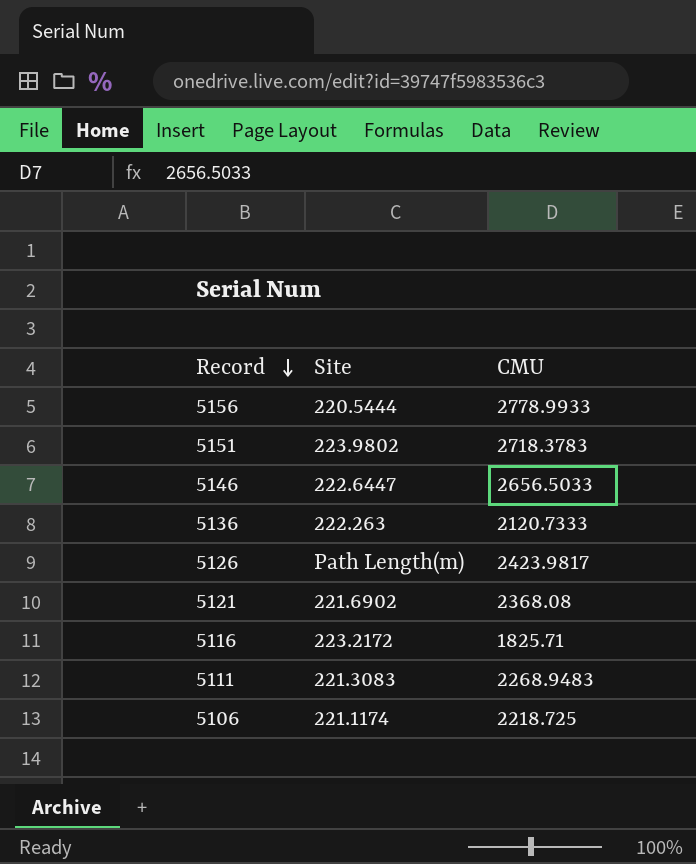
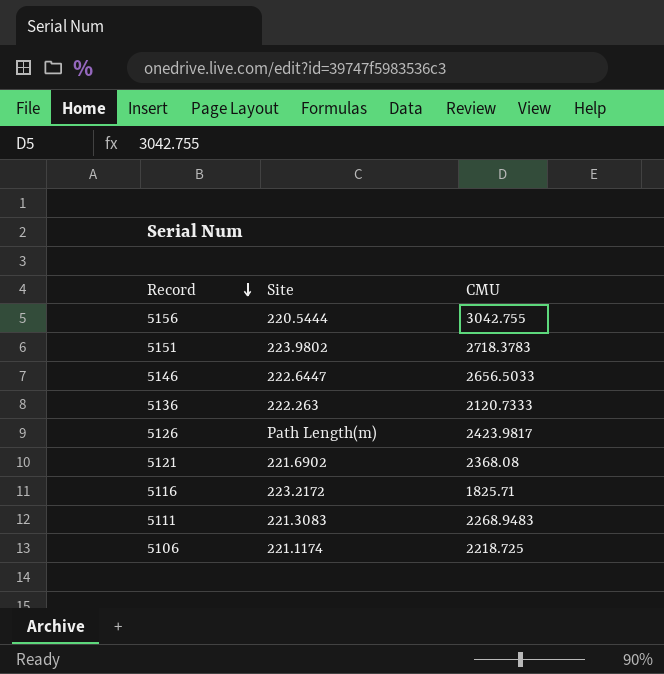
5156 | CMU: 2778.9933 -> 3042.755

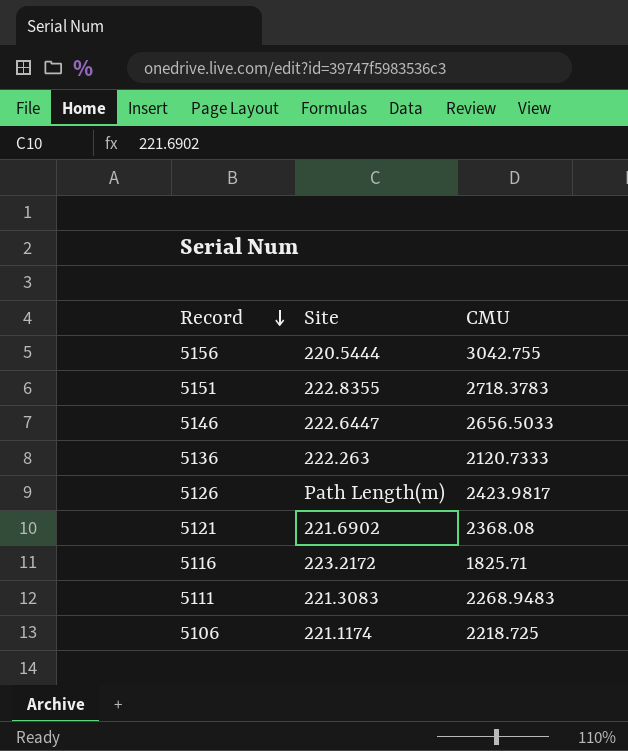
5151 | Site: 223.9802 -> 222.8355

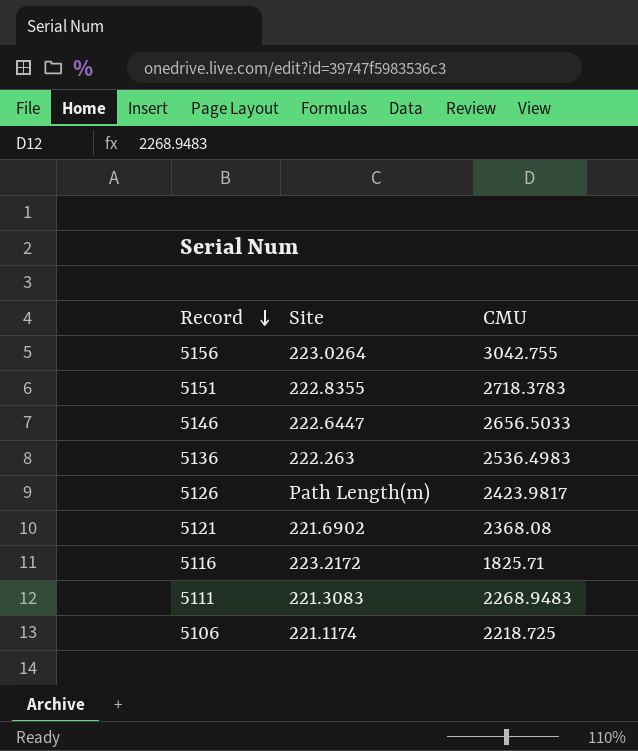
5156 | Site: 220.5444 -> 223.0264
5136 | CMU: 2120.7333 -> 2536.4983

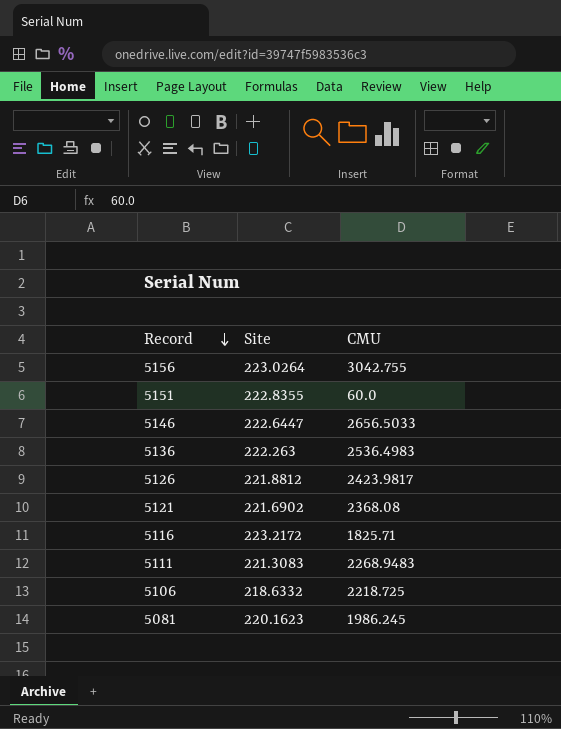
5151 | CMU: 2718.3783 -> 60.0
5126 | Site: Path Length(m) -> 221.8812
5106 | Site: 221.1174 -> 218.6332
row 5081: none -> 220.1623 | 1986.245

